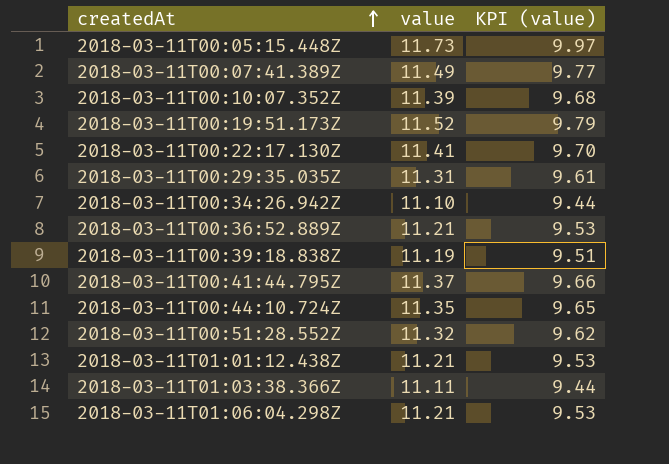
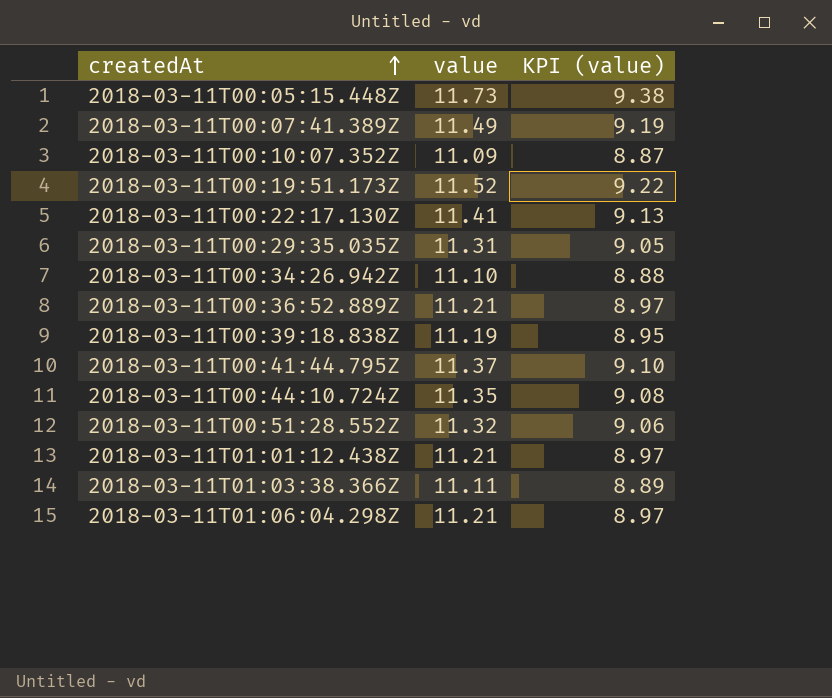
column KPI (value) | formula: [value] * 0.85 -> [value] * 0.8
2018-03-11T00:10:07.352Z | value: 11.39 -> 11.09

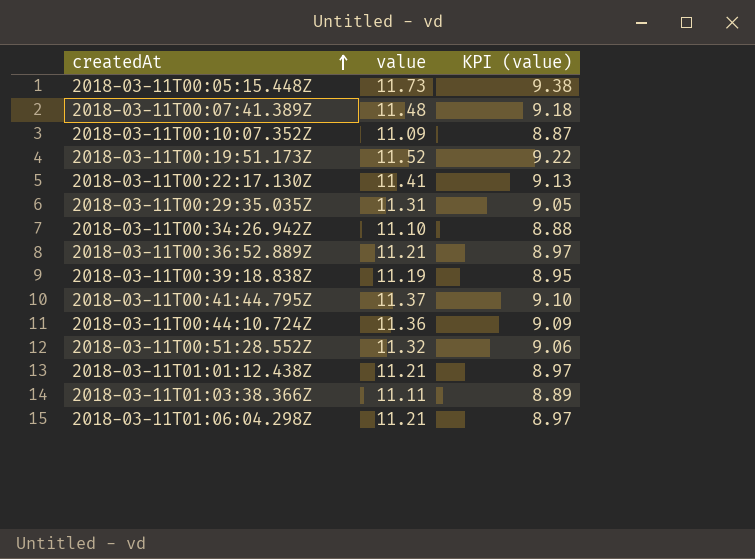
2018-03-11T00:07:41.389Z | value: 11.49 -> 11.48
2018-03-11T00:07:41.389Z | KPI (value): 9.19 -> 9.18
2018-03-11T00:44:10.724Z | value: 11.35 -> 11.36
2018-03-11T00:44:10.724Z | KPI (value): 9.08 -> 9.09

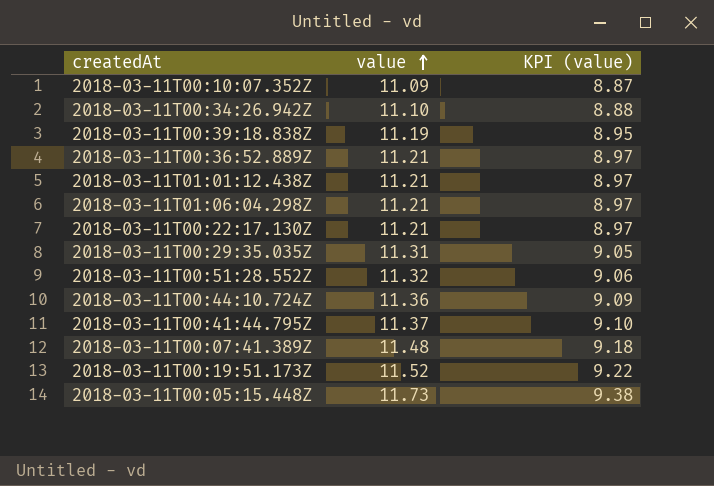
row order: createdAt ascending -> value ascending
row 2018-03-11T01:03:38.366Z: 11.11 | 8.89 -> none
2018-03-11T00:22:17.130Z | value: 11.41 -> 11.21
2018-03-11T00:22:17.130Z | KPI (value): 9.13 -> 8.97

